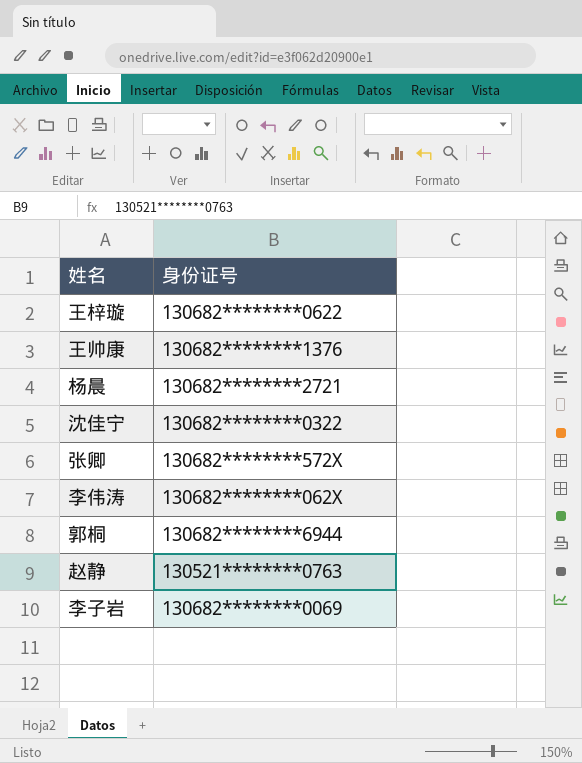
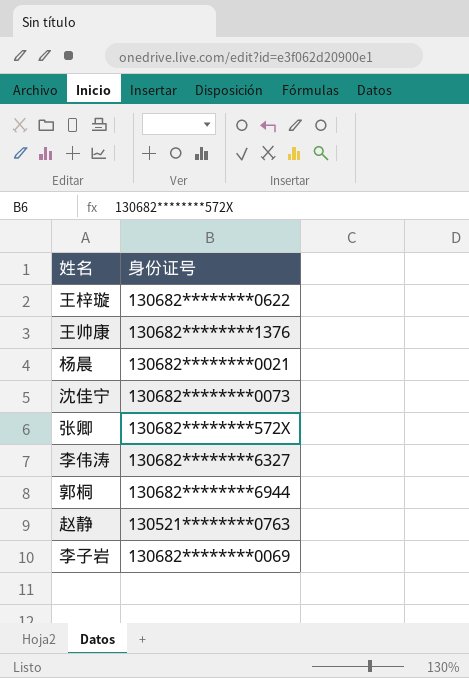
杨晨 | 身份证号: 130682********2721 -> 130682********0021
沈佳宁 | 身份证号: 130682********0322 -> 130682********0073
李伟涛 | 身份证号: 130682********062X -> 130682********6327

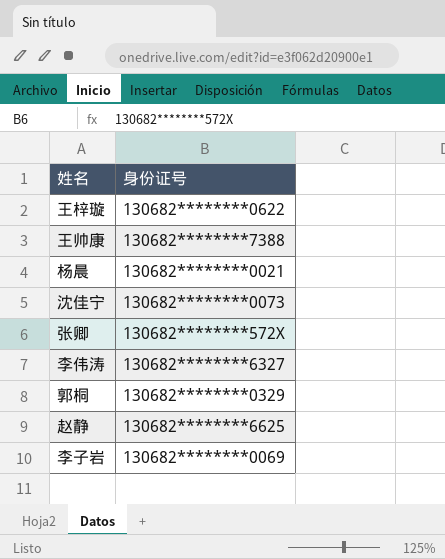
王帅康 | 身份证号: 130682********1376 -> 130682********7388
郭桐 | 身份证号: 130682********6944 -> 130682********0329
赵静 | 身份证号: 130521********0763 -> 130682********6625

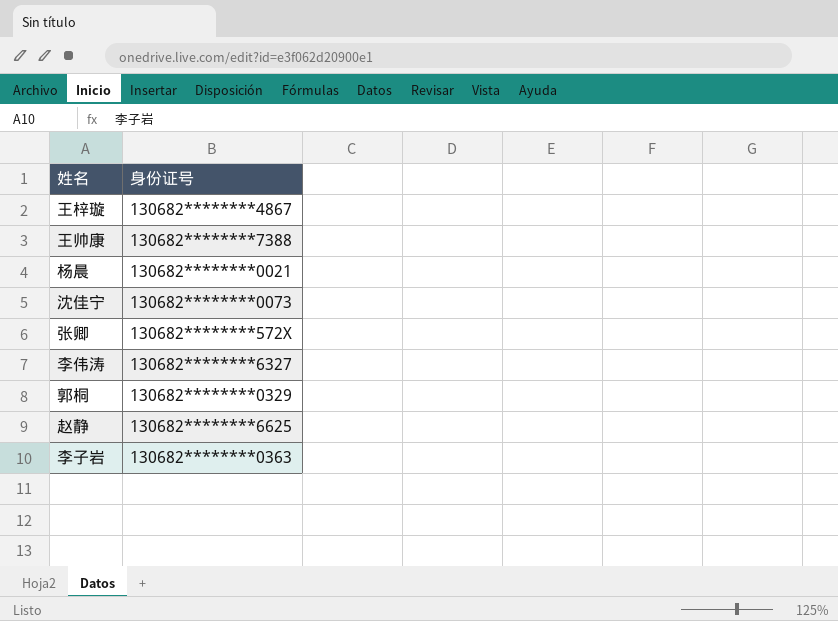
王梓璇 | 身份证号: 130682********0622 -> 130682********4867
李子岩 | 身份证号: 130682********0069 -> 130682********0363

